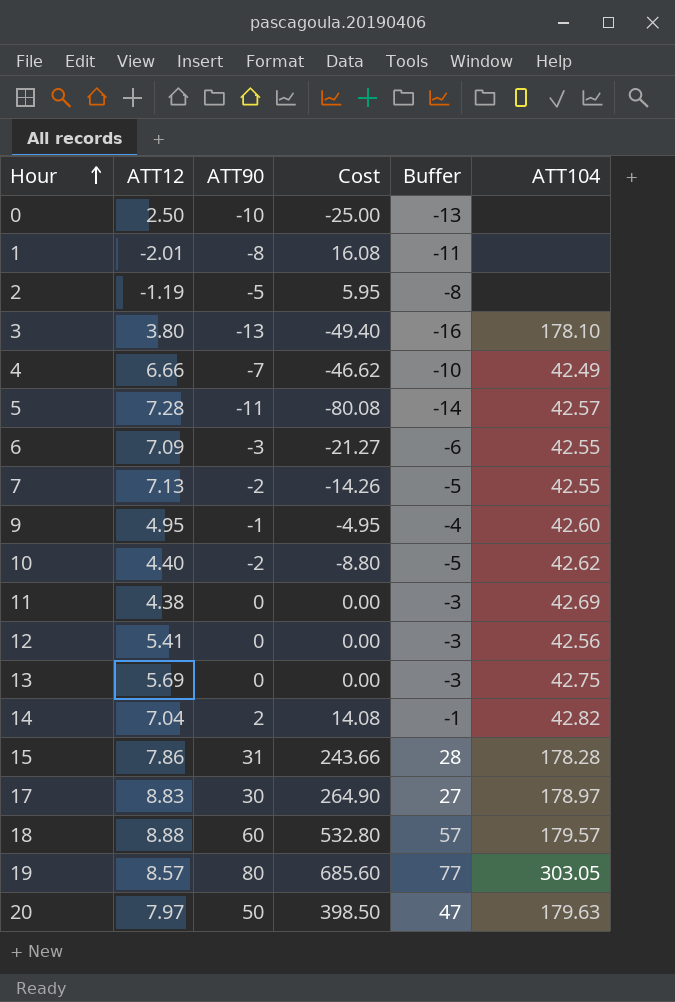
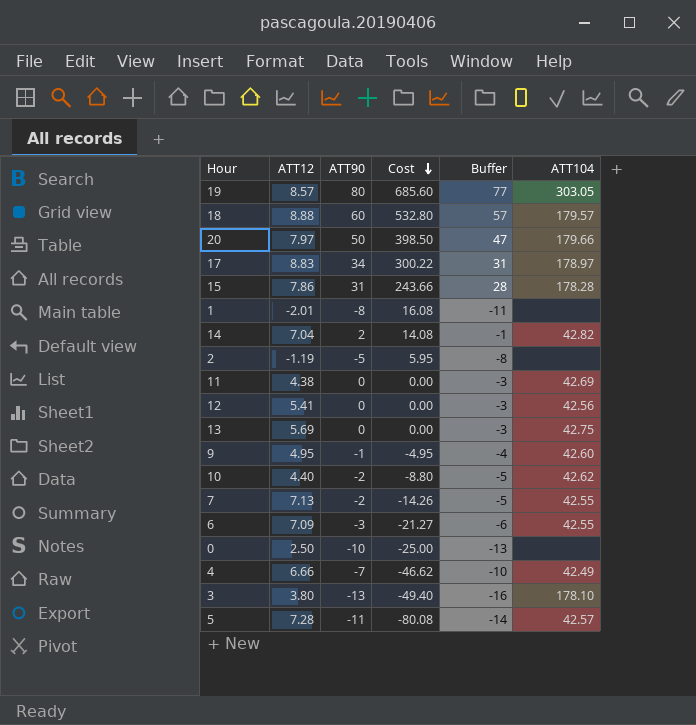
row order: Hour ascending -> Cost descending
20 | ATT104: 179.63 -> 179.66
17 | ATT90: 30 -> 34
17 | Cost: 264.90 -> 300.22
17 | Buffer: 27 -> 31

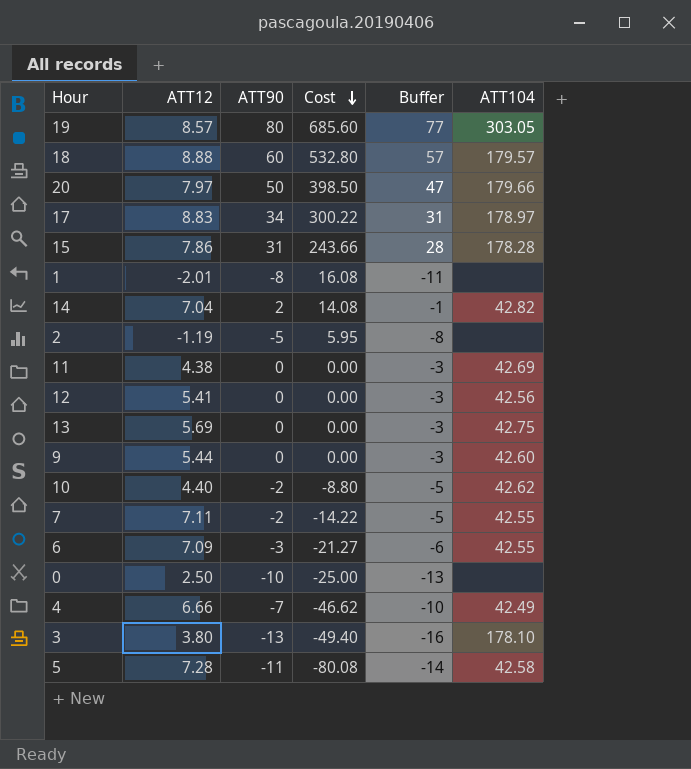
9 | ATT12: 4.95 -> 5.44
9 | ATT90: -1 -> 0
9 | Cost: -4.95 -> 0.00
9 | Buffer: -4 -> -3
7 | ATT12: 7.13 -> 7.11
7 | Cost: -14.26 -> -14.22
5 | ATT104: 42.57 -> 42.58

